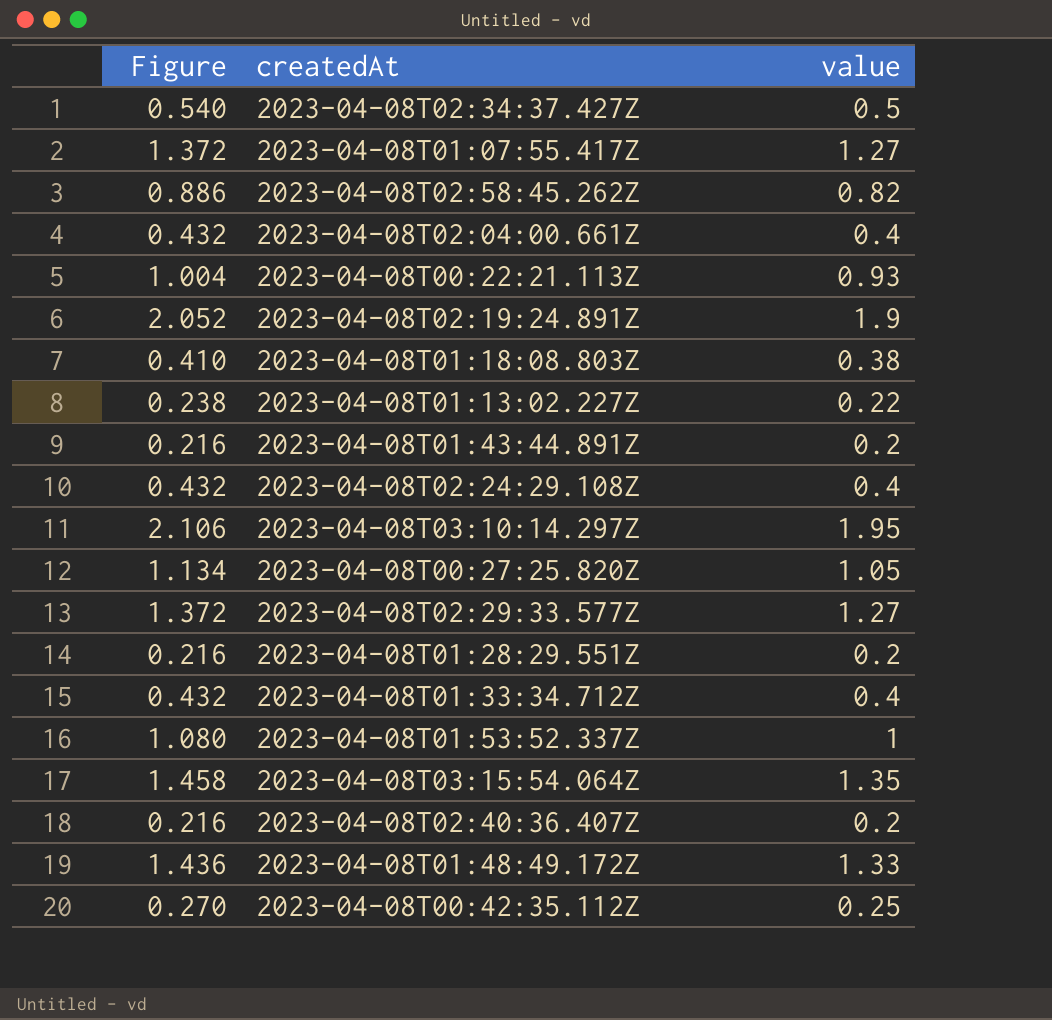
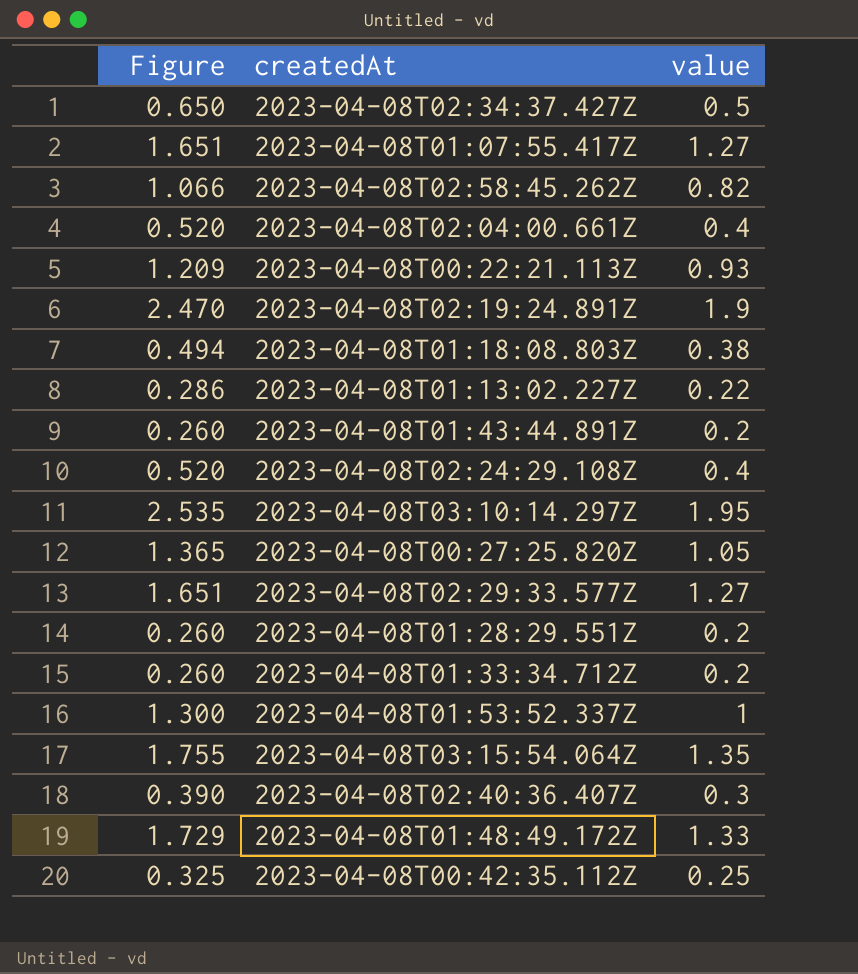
column Figure | formula: [value] * 1.08 -> [value] * 1.3
2023-04-08T01:33:34.712Z | value: 0.4 -> 0.2
2023-04-08T02:40:36.407Z | value: 0.2 -> 0.3

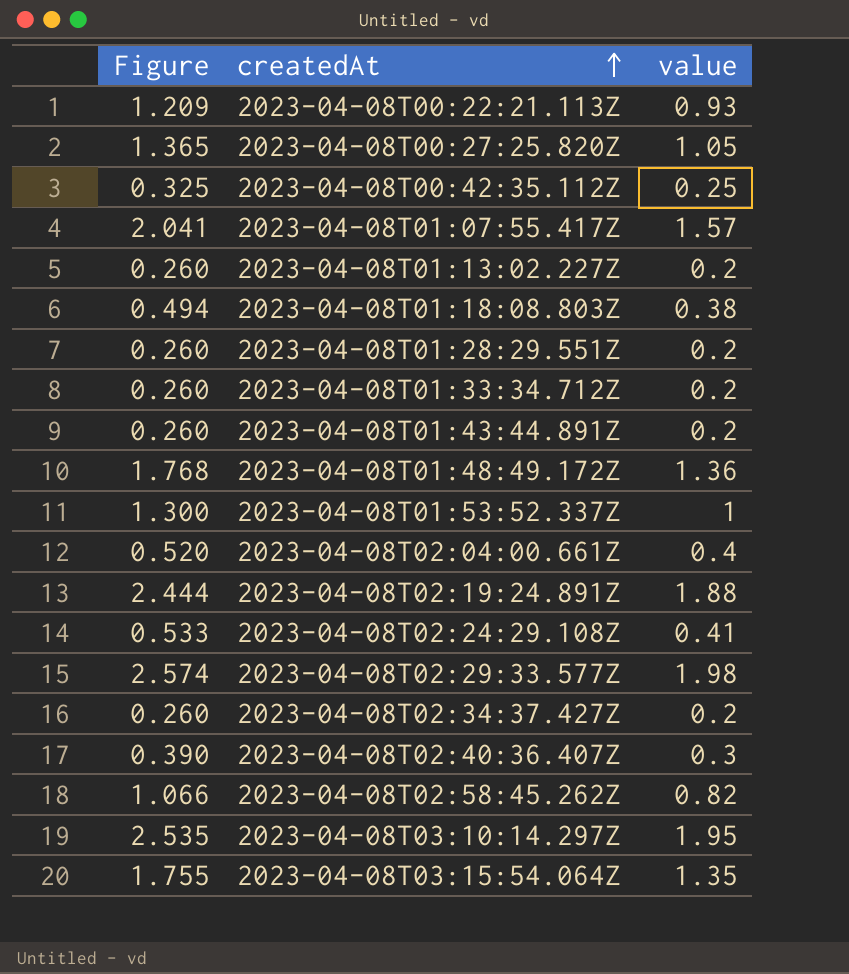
row order: none -> createdAt ascending
2023-04-08T01:07:55.417Z | Figure: 1.651 -> 2.041
2023-04-08T01:07:55.417Z | value: 1.27 -> 1.57
2023-04-08T01:13:02.227Z | Figure: 0.286 -> 0.260
2023-04-08T01:13:02.227Z | value: 0.22 -> 0.2
2023-04-08T01:48:49.172Z | Figure: 1.729 -> 1.768
2023-04-08T01:48:49.172Z | value: 1.33 -> 1.36
2023-04-08T02:19:24.891Z | Figure: 2.470 -> 2.444
2023-04-08T02:19:24.891Z | value: 1.9 -> 1.88
2023-04-08T02:24:29.108Z | Figure: 0.520 -> 0.533
2023-04-08T02:24:29.108Z | value: 0.4 -> 0.41
2023-04-08T02:29:33.577Z | Figure: 1.651 -> 2.574
2023-04-08T02:29:33.577Z | value: 1.27 -> 1.98
2023-04-08T02:34:37.427Z | Figure: 0.650 -> 0.260
2023-04-08T02:34:37.427Z | value: 0.5 -> 0.2

